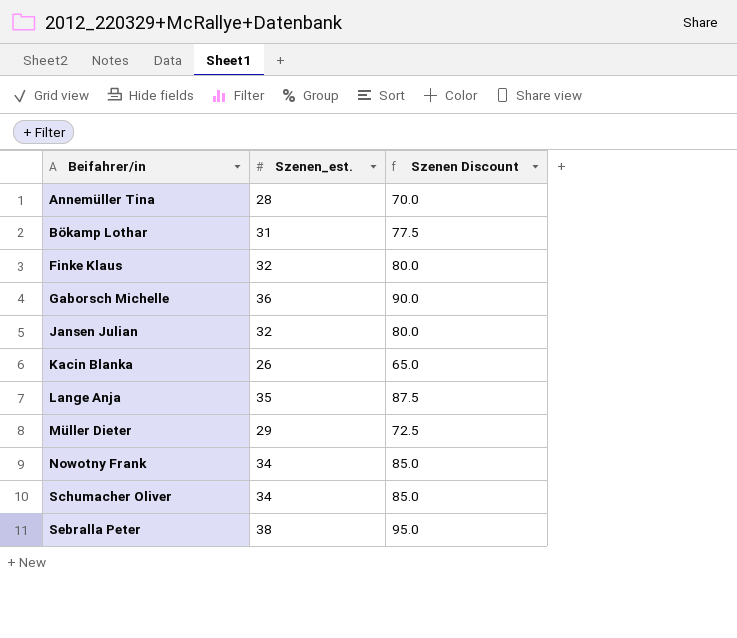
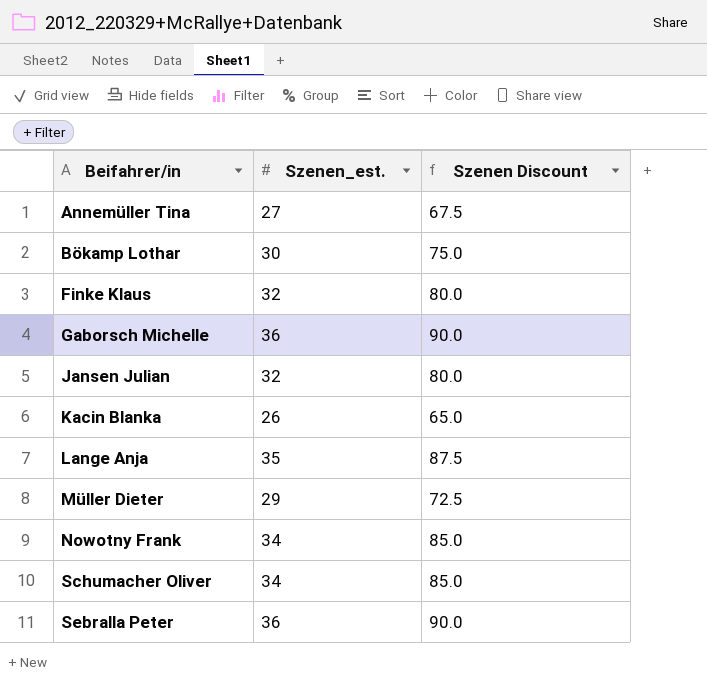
Annemüller Tina | Szenen_est.: 28 -> 27
Annemüller Tina | Szenen Discount: 70.0 -> 67.5
Bökamp Lothar | Szenen_est.: 31 -> 30
Bökamp Lothar | Szenen Discount: 77.5 -> 75.0
Sebralla Peter | Szenen_est.: 38 -> 36
Sebralla Peter | Szenen Discount: 95.0 -> 90.0

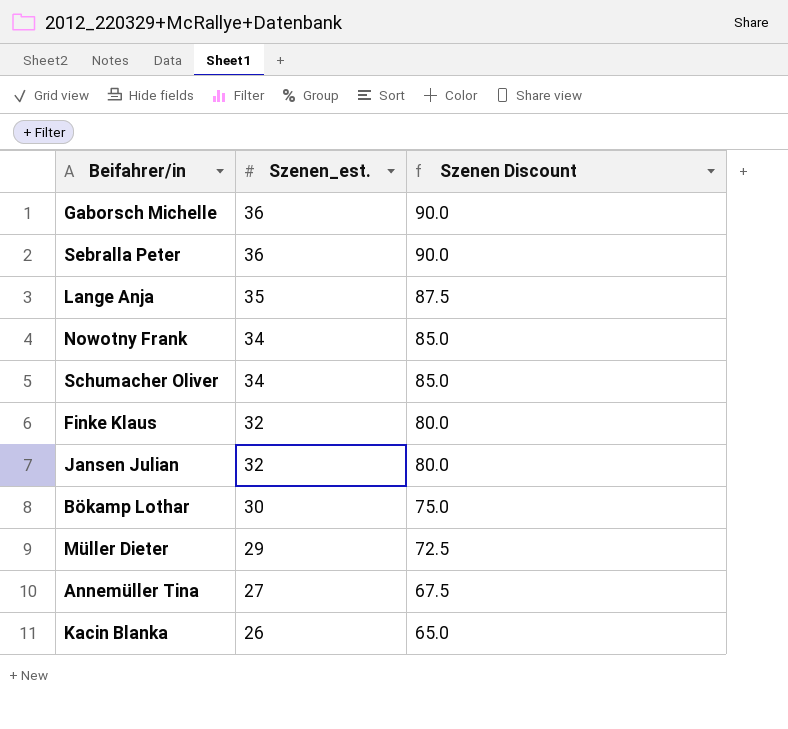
row order: Beifahrer/in ascending -> Szenen_est. descending

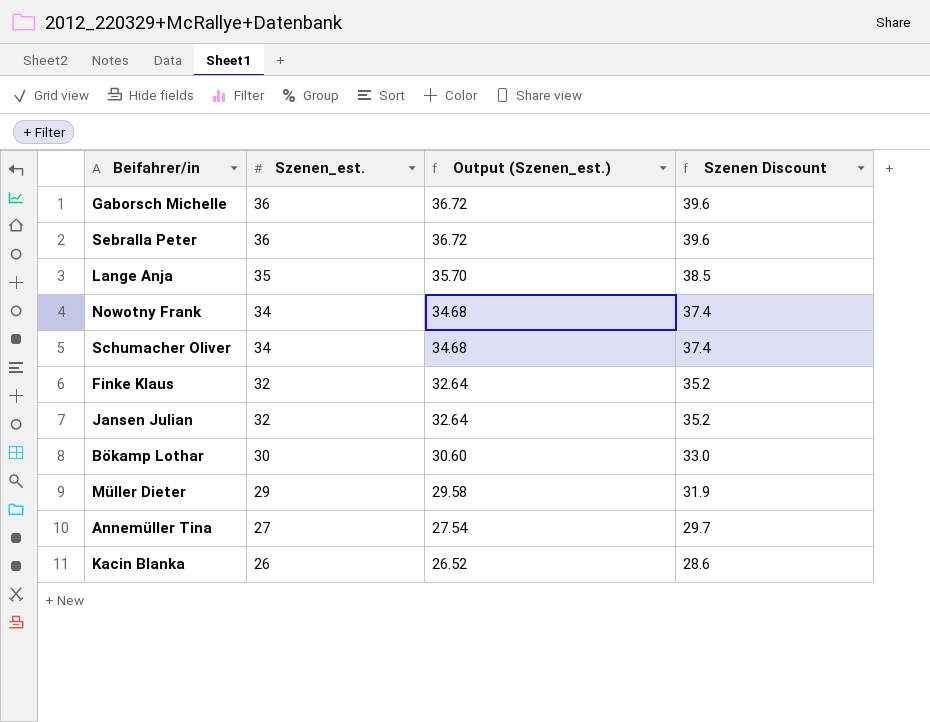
column Output (Szenen_est.) | formula: none -> [Szenen_est.] * 1.02
column Szenen Discount | formula: [Szenen_est.] * 2.5 -> [Szenen_est.] * 1.1

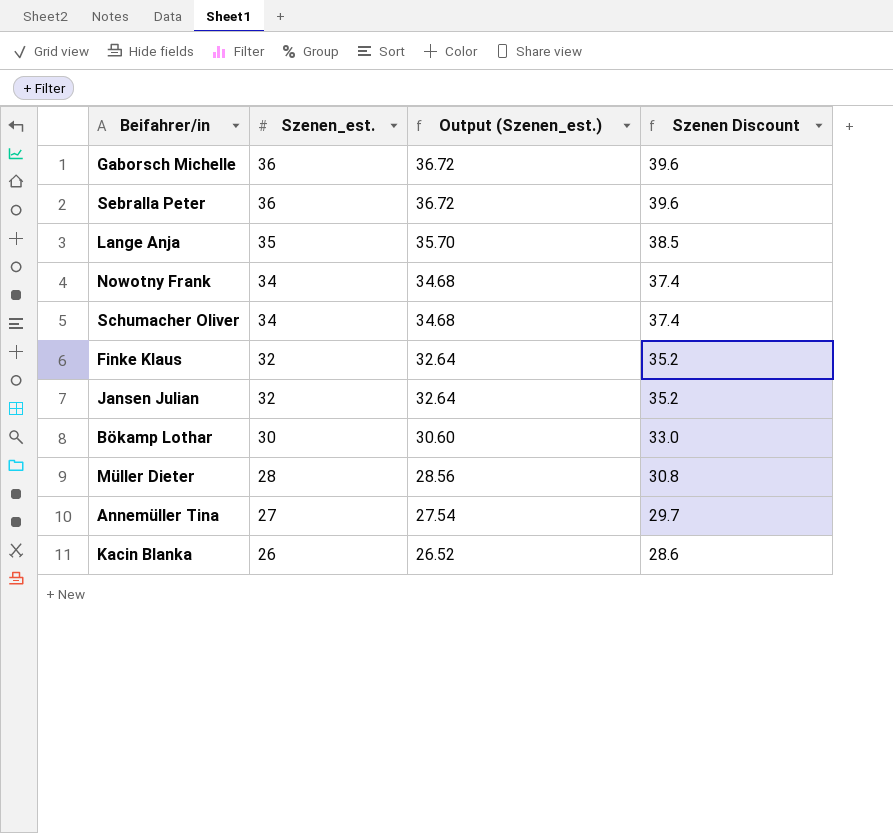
Müller Dieter | Szenen_est.: 29 -> 28
Müller Dieter | Output (Szenen_est.): 29.58 -> 28.56
Müller Dieter | Szenen Discount: 31.9 -> 30.8

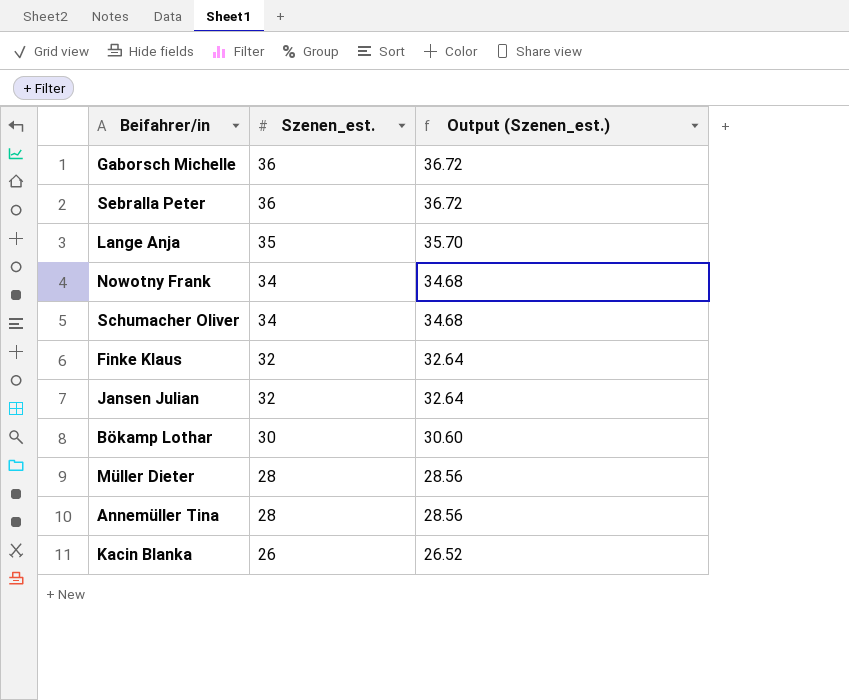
column Szenen Discount | formula: [Szenen_est.] * 1.1 -> none
Annemüller Tina | Szenen_est.: 27 -> 28
Annemüller Tina | Output (Szenen_est.): 27.54 -> 28.56

